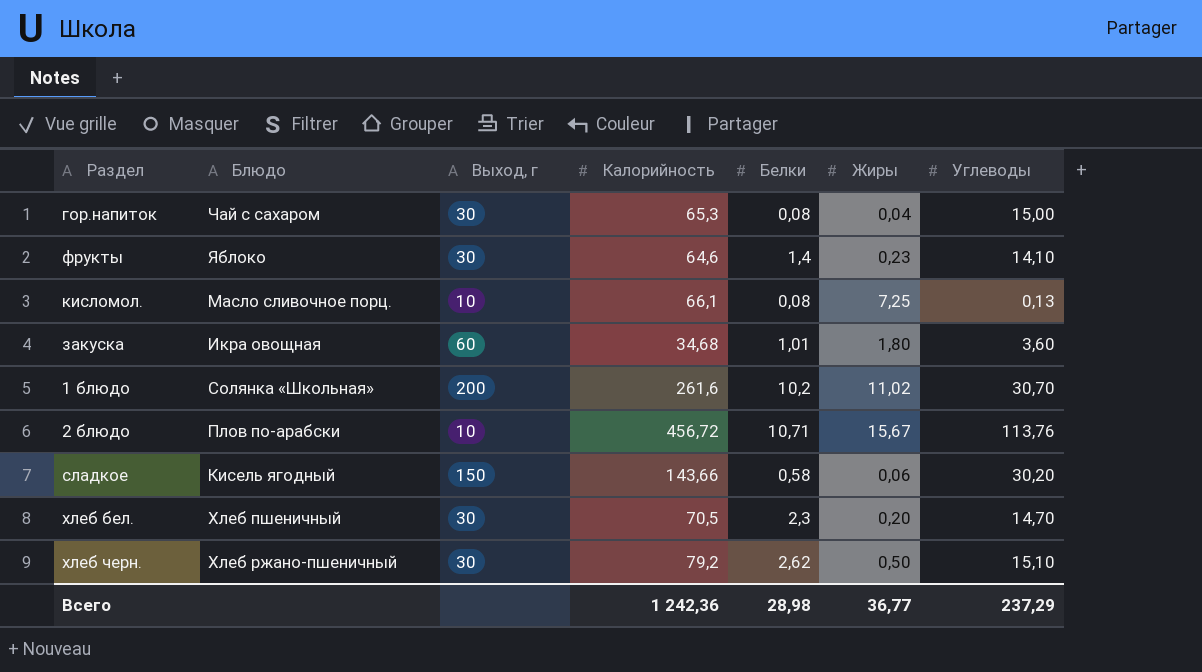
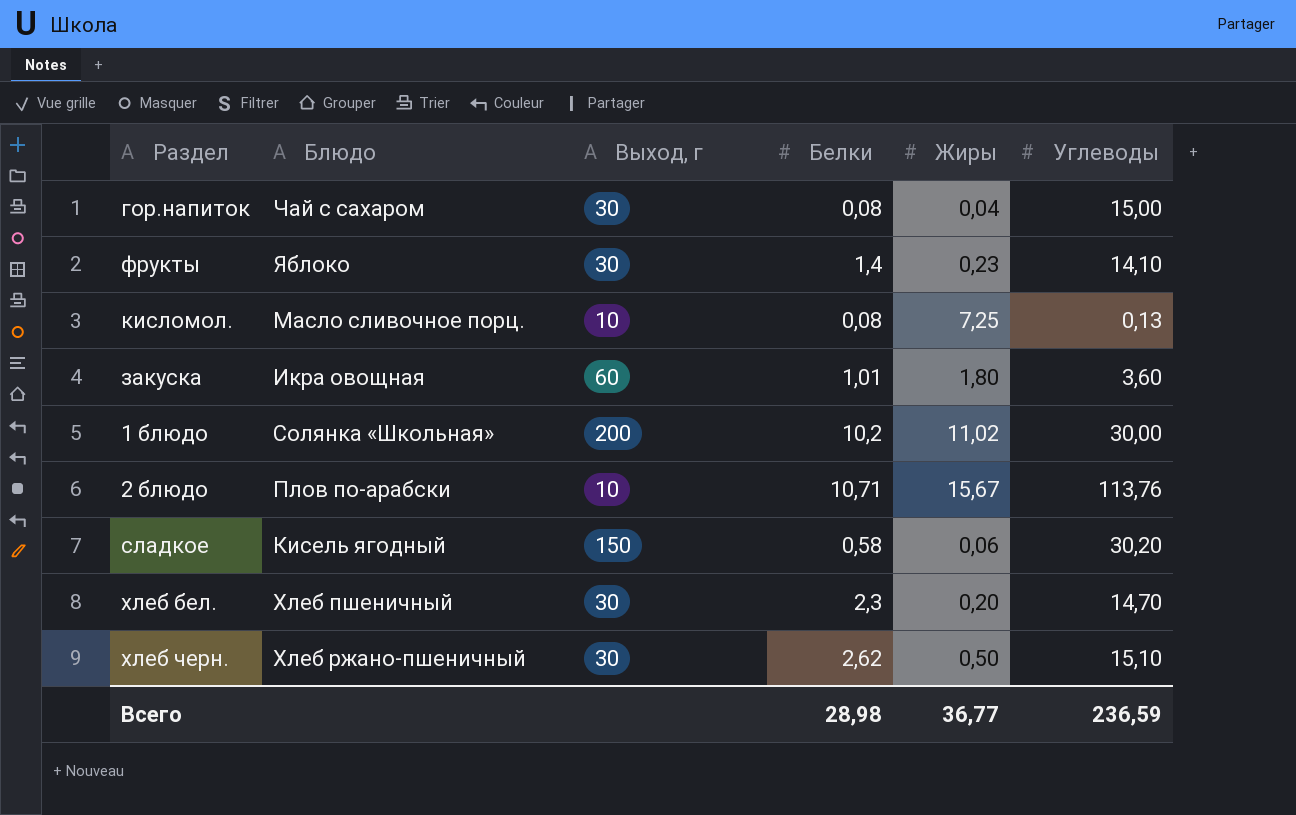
column Калорийность | position: 4 -> none
1 блюдо | Углеводы: 30,70 -> 30,00
Всего | Углеводы: 237,29 -> 236,59

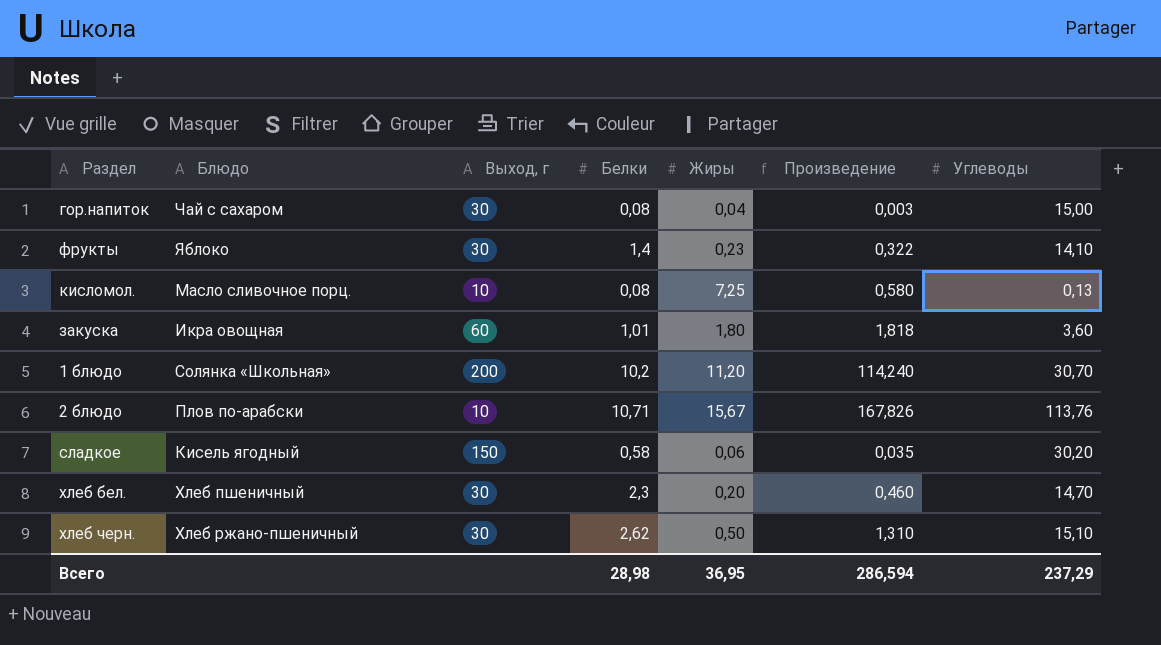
column Произведение | formula: none -> [Белки] * [Жиры]
1 блюдо | Жиры: 11,02 -> 11,20
1 блюдо | Углеводы: 30,00 -> 30,70
Всего | Жиры: 36,77 -> 36,95
Всего | Углеводы: 236,59 -> 237,29

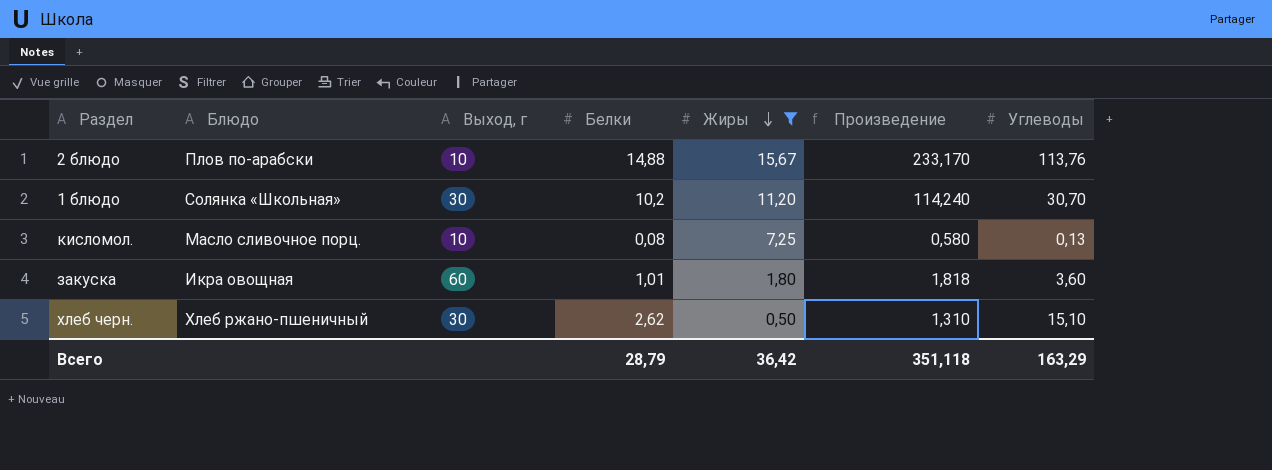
filter: none -> Жиры >= 0,50
row order: none -> Жиры descending
2 блюдо | Белки: 10,71 -> 14,88
2 блюдо | Произведение: 167,826 -> 233,170
1 блюдо | Выход, г: 200 -> 30
Всего | Белки: 28,98 -> 28,79
Всего | Жиры: 36,95 -> 36,42
Всего | Произведение: 286,594 -> 351,118
Всего | Углеводы: 237,29 -> 163,29

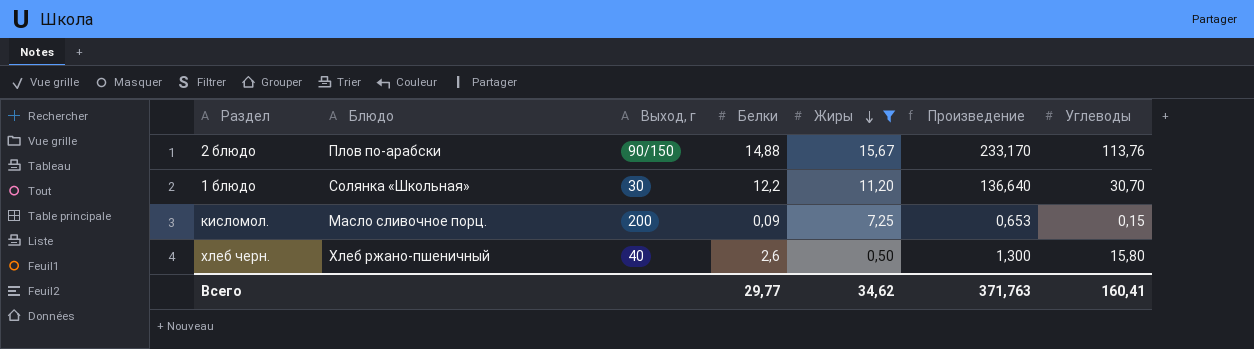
row закуска: Икра овощная | 60 | 1,01 | 1,80 | 1,818 | 3,60 -> none
2 блюдо | Выход, г: 10 -> 90/150
1 блюдо | Белки: 10,2 -> 12,2
1 блюдо | Произведение: 114,240 -> 136,640
кисломол. | Выход, г: 10 -> 200
кисломол. | Белки: 0,08 -> 0,09
кисломол. | Произведение: 0,580 -> 0,653
кисломол. | Углеводы: 0,13 -> 0,15
хлеб черн. | Выход, г: 30 -> 40
хлеб черн. | Белки: 2,62 -> 2,6
хлеб черн. | Произведение: 1,310 -> 1,300
хлеб черн. | Углеводы: 15,10 -> 15,80
Всего | Белки: 28,79 -> 29,77
Всего | Жиры: 36,42 -> 34,62
Всего | Произведение: 351,118 -> 371,763
Всего | Углеводы: 163,29 -> 160,41

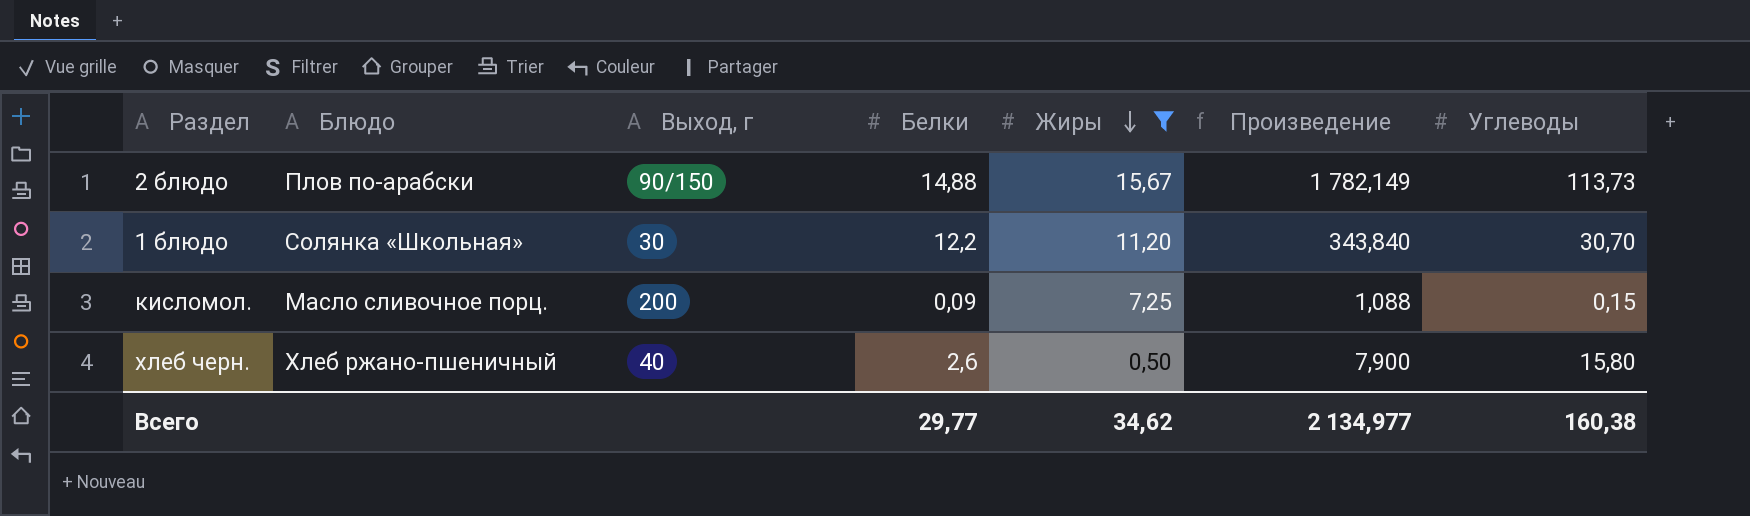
column Произведение | formula: [Белки] * [Жиры] -> [Жиры] * [Углеводы]
2 блюдо | Углеводы: 113,76 -> 113,73
Всего | Произведение: 371,763 -> 2 134,977
Всего | Углеводы: 160,41 -> 160,38

